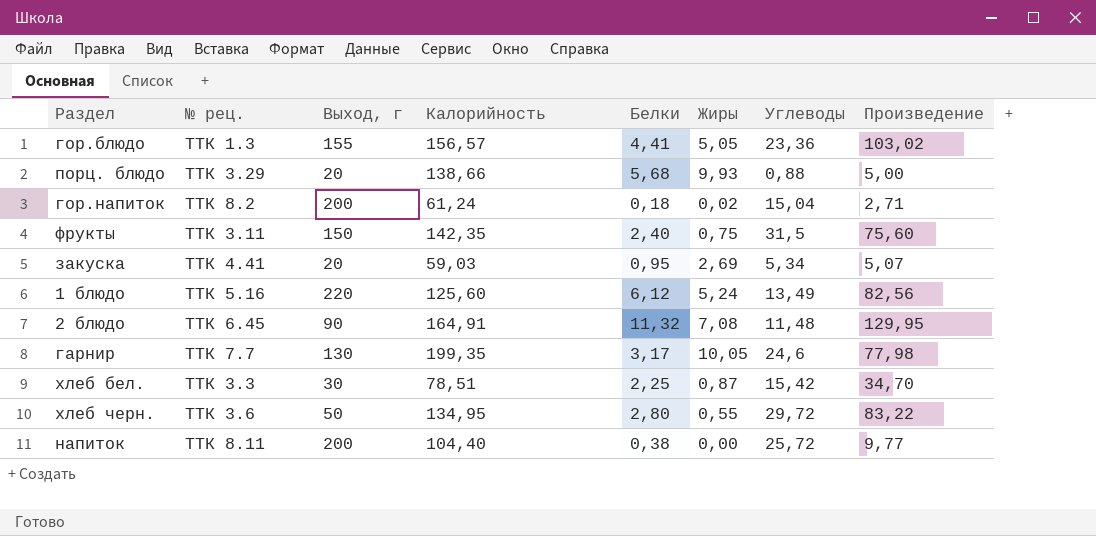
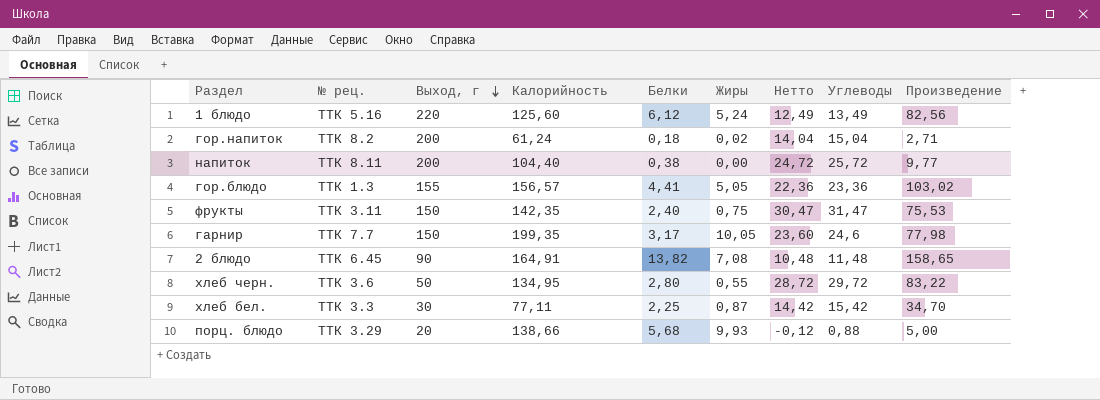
row order: none -> Выход, г descending
column Нетто | formula: none -> [Углеводы] - 1
row закуска: ТТК 4.41 | 20 | 59,03 | 0,95 | 2,69 | 5,34 | 5,07 -> none
фрукты | Углеводы: 31,5 -> 31,47
фрукты | Произведение: 75,60 -> 75,53
гарнир | Выход, г: 130 -> 150
2 блюдо | Белки: 11,32 -> 13,82
2 блюдо | Произведение: 129,95 -> 158,65
хлеб бел. | Калорийность: 78,51 -> 77,11

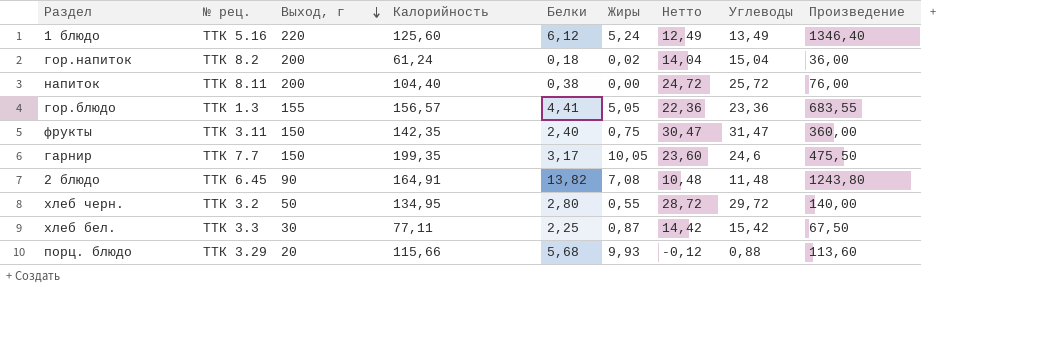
column Произведение | formula: [Белки] * [Углеводы] -> [Выход, г] * [Белки]
хлеб черн. | № рец.: ТТК 3.6 -> ТТК 3.2
порц. блюдо | Калорийность: 138,66 -> 115,66

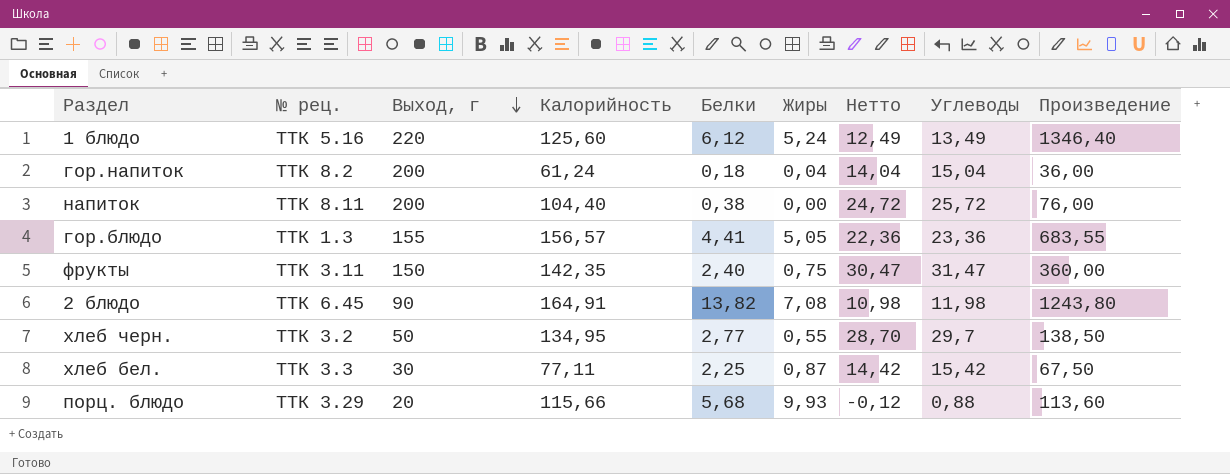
row гарнир: ТТК 7.7 | 150 | 199,35 | 3,17 | 10,05 | 23,60 | 24,6 | 475,50 -> none
гор.напиток | Жиры: 0,02 -> 0,04
2 блюдо | Нетто: 10,48 -> 10,98
2 блюдо | Углеводы: 11,48 -> 11,98
хлеб черн. | Белки: 2,80 -> 2,77
хлеб черн. | Нетто: 28,72 -> 28,70
хлеб черн. | Углеводы: 29,72 -> 29,7
хлеб черн. | Произведение: 140,00 -> 138,50

